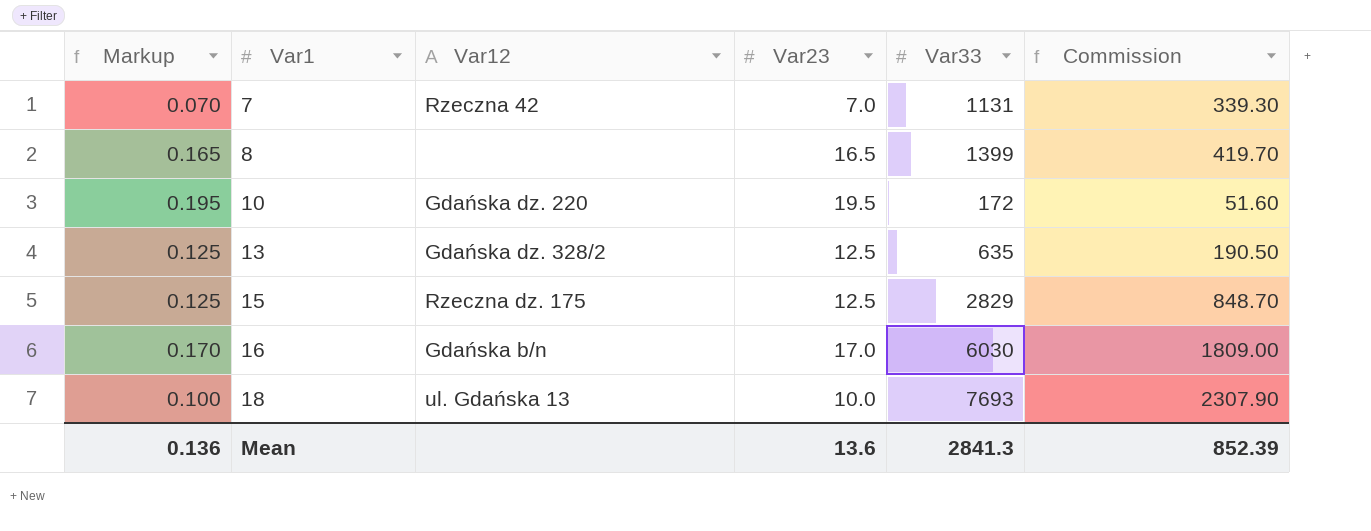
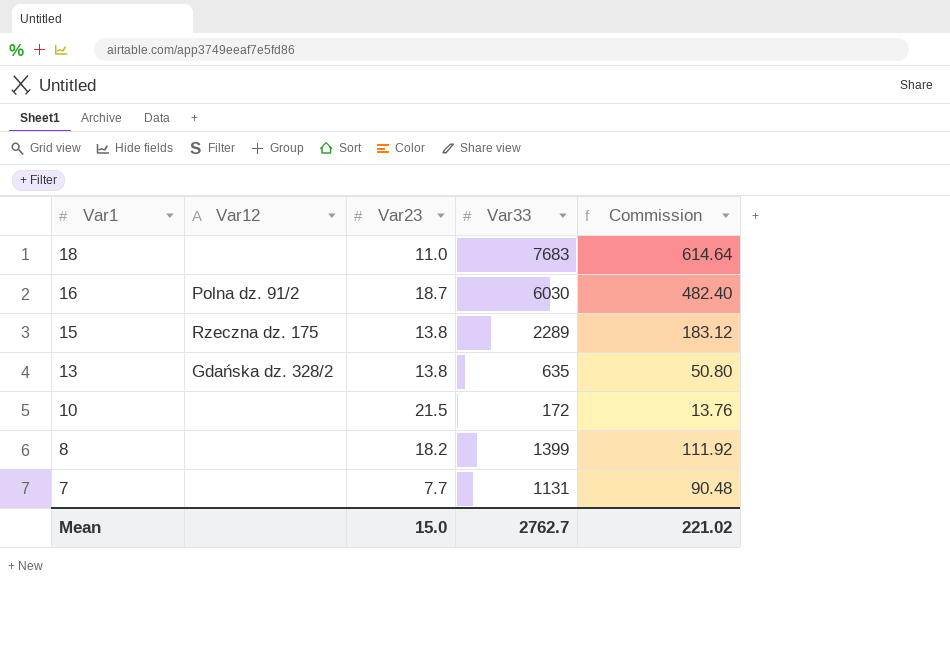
row order: Var1 ascending -> Var1 descending
column Markup | formula: [Var23] * 0.01 -> none
column Commission | formula: [Var33] * 0.3 -> [Var33] * 0.08
18 | Var12: ul. Gdańska 13 -> none
18 | Var23: 10.0 -> 11.0
18 | Var33: 7693 -> 7683
16 | Var12: Gdańska b/n -> Polna dz. 91/2
16 | Var23: 17.0 -> 18.7
15 | Var23: 12.5 -> 13.8
15 | Var33: 2829 -> 2289
13 | Var23: 12.5 -> 13.8
10 | Var12: Gdańska dz. 220 -> none
10 | Var23: 19.5 -> 21.5
8 | Var23: 16.5 -> 18.2
7 | Var12: Rzeczna 42 -> none
7 | Var23: 7.0 -> 7.7
Mean | Var23: 13.6 -> 15.0
Mean | Var33: 2841.3 -> 2762.7
Mean | Commission: 852.39 -> 221.02

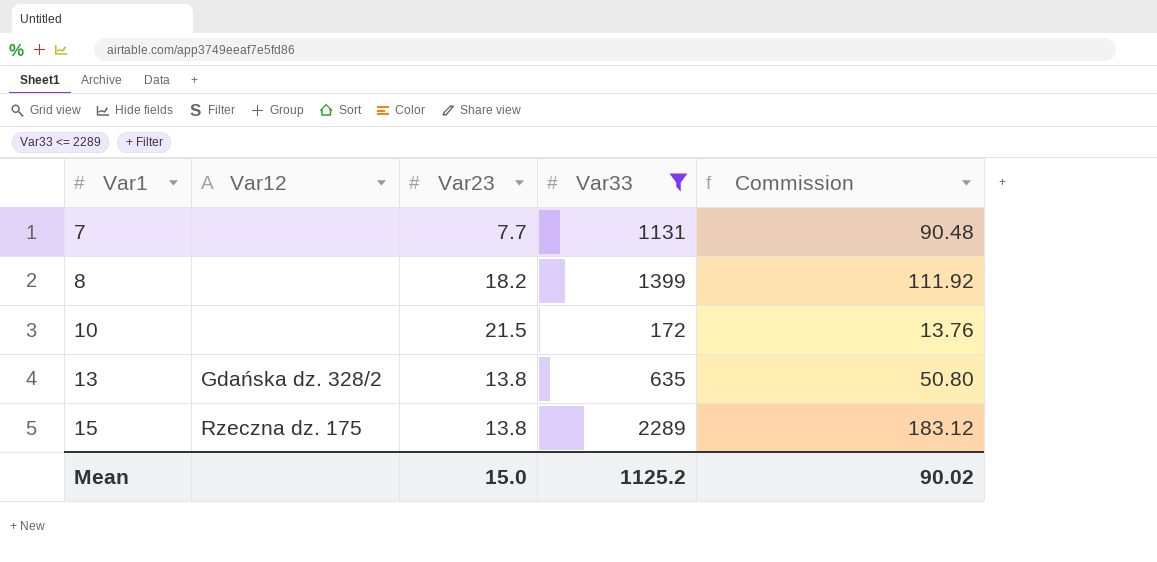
filter: none -> Var33 <= 2289
row order: Var1 descending -> Var1 ascending
Mean | Var33: 2762.7 -> 1125.2
Mean | Commission: 221.02 -> 90.02

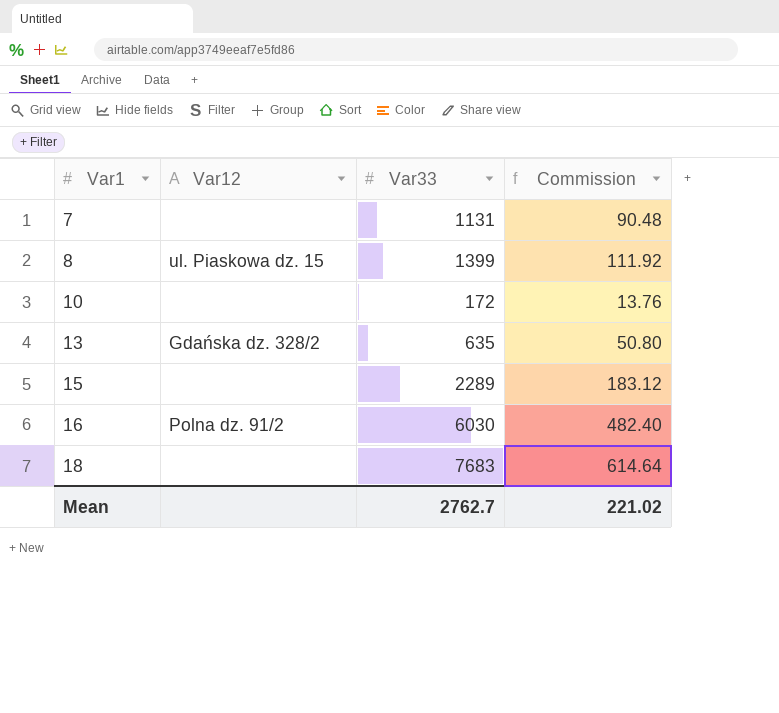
filter: Var33 <= 2289 -> none
column Var23 | position: 3 -> none
8 | Var12: none -> ul. Piaskowa dz. 15
15 | Var12: Rzeczna dz. 175 -> none
Mean | Var33: 1125.2 -> 2762.7
Mean | Commission: 90.02 -> 221.02

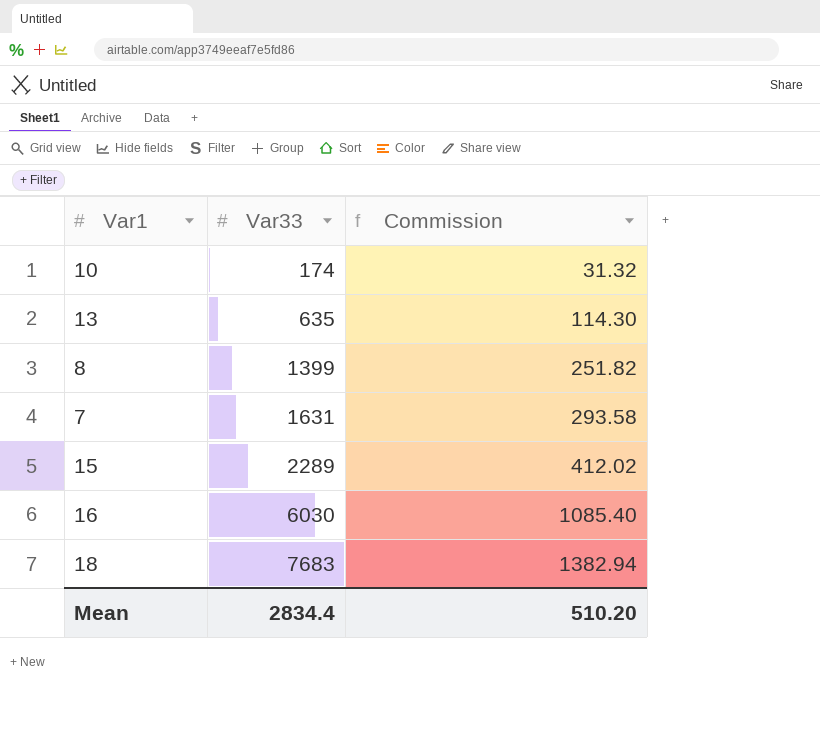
row order: Var1 ascending -> Var33 ascending
column Var12 | position: 2 -> none
column Commission | formula: [Var33] * 0.08 -> [Var33] * 0.18
10 | Var33: 172 -> 174
7 | Var33: 1131 -> 1631
Mean | Var33: 2762.7 -> 2834.4
Mean | Commission: 221.02 -> 510.20

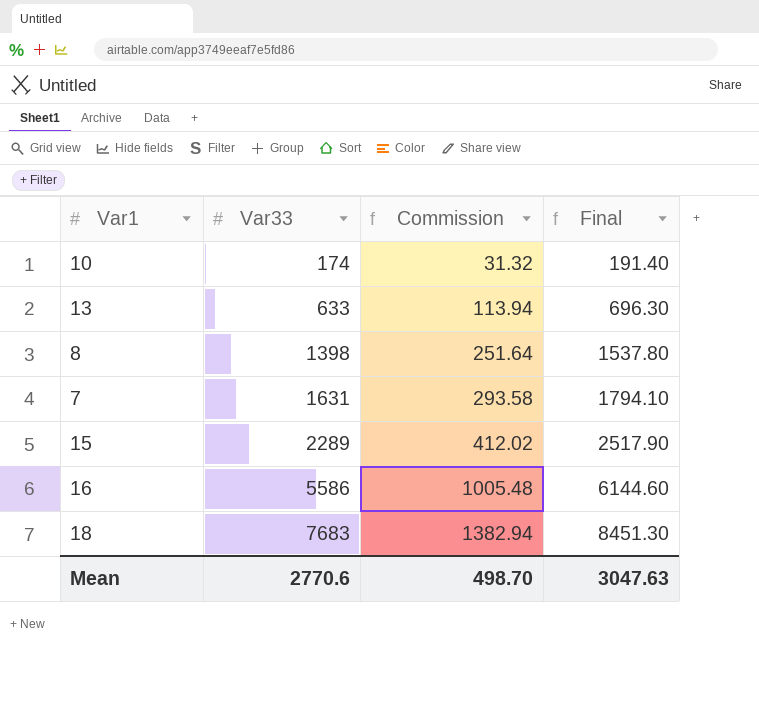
column Final | formula: none -> [Var33] * 1.1
13 | Var33: 635 -> 633
13 | Commission: 114.30 -> 113.94
8 | Var33: 1399 -> 1398
8 | Commission: 251.82 -> 251.64
16 | Var33: 6030 -> 5586
16 | Commission: 1085.40 -> 1005.48
Mean | Var33: 2834.4 -> 2770.6
Mean | Commission: 510.20 -> 498.70

